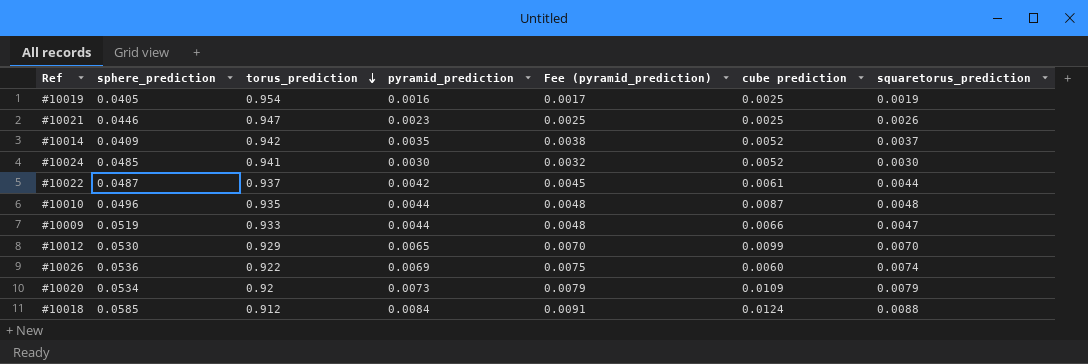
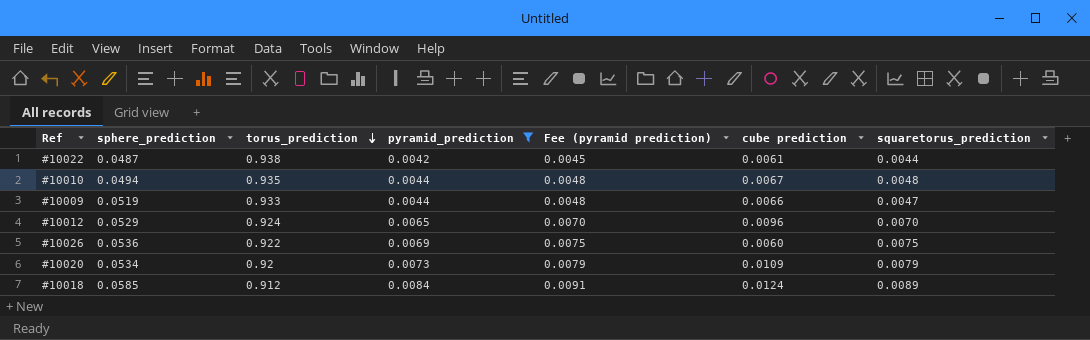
filter: none -> pyramid_prediction >= 0.0042
column name: Fee (pyramid_prediction) -> Fee (pyramid prediction)
#10022 | torus_prediction: 0.937 -> 0.938
#10010 | sphere_prediction: 0.0496 -> 0.0494
#10010 | cube prediction: 0.0087 -> 0.0067
#10012 | sphere_prediction: 0.0530 -> 0.0529
#10012 | torus_prediction: 0.929 -> 0.924
#10012 | cube prediction: 0.0099 -> 0.0096
#10026 | squaretorus_prediction: 0.0074 -> 0.0075
#10018 | squaretorus_prediction: 0.0088 -> 0.0089

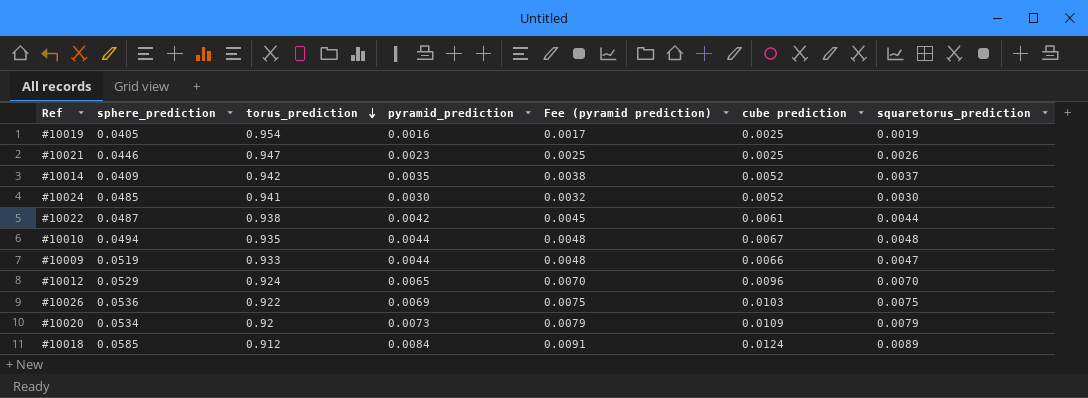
filter: pyramid_prediction >= 0.0042 -> none
#10026 | cube prediction: 0.0060 -> 0.0103

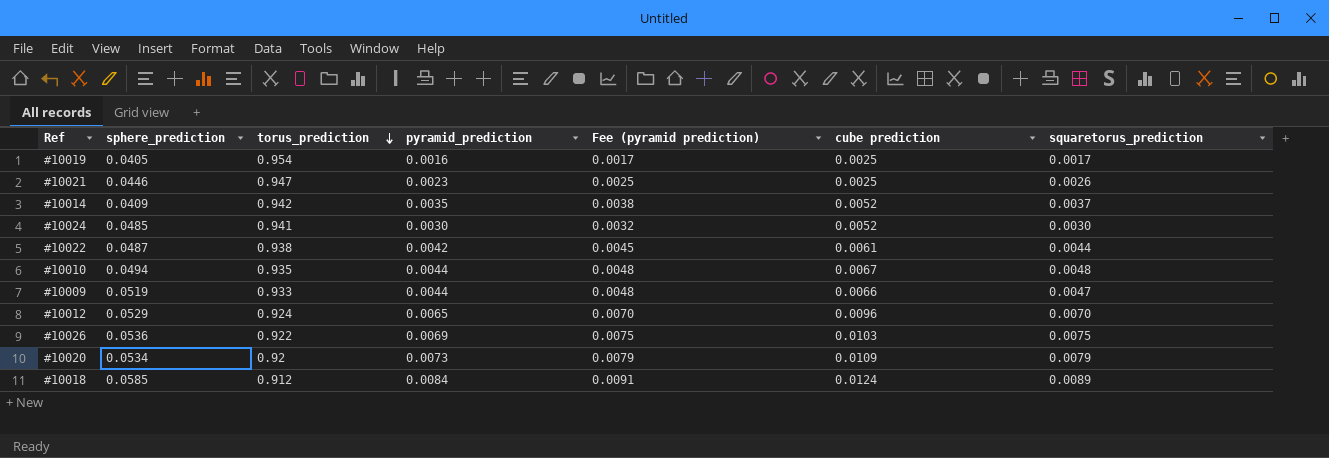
#10019 | squaretorus_prediction: 0.0019 -> 0.0017

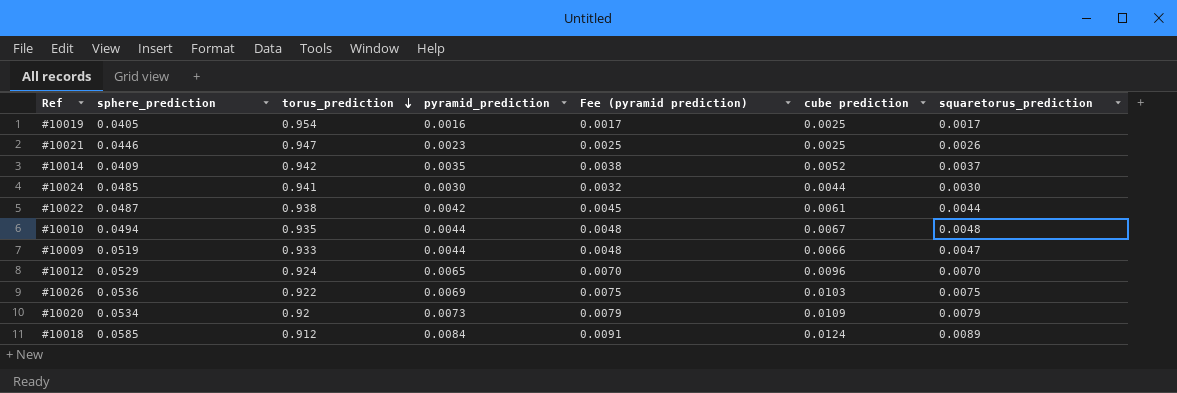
#10024 | cube prediction: 0.0052 -> 0.0044

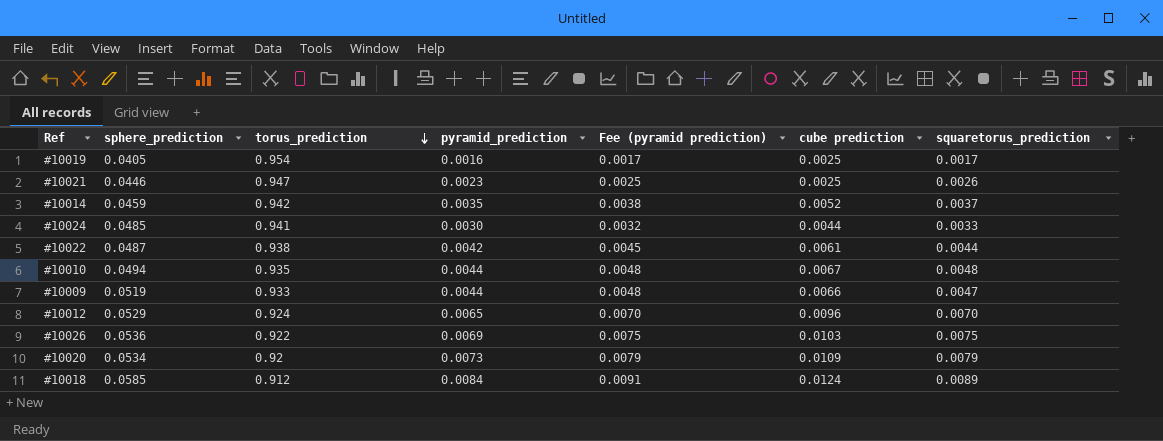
#10014 | sphere_prediction: 0.0409 -> 0.0459
#10024 | squaretorus_prediction: 0.0030 -> 0.0033

